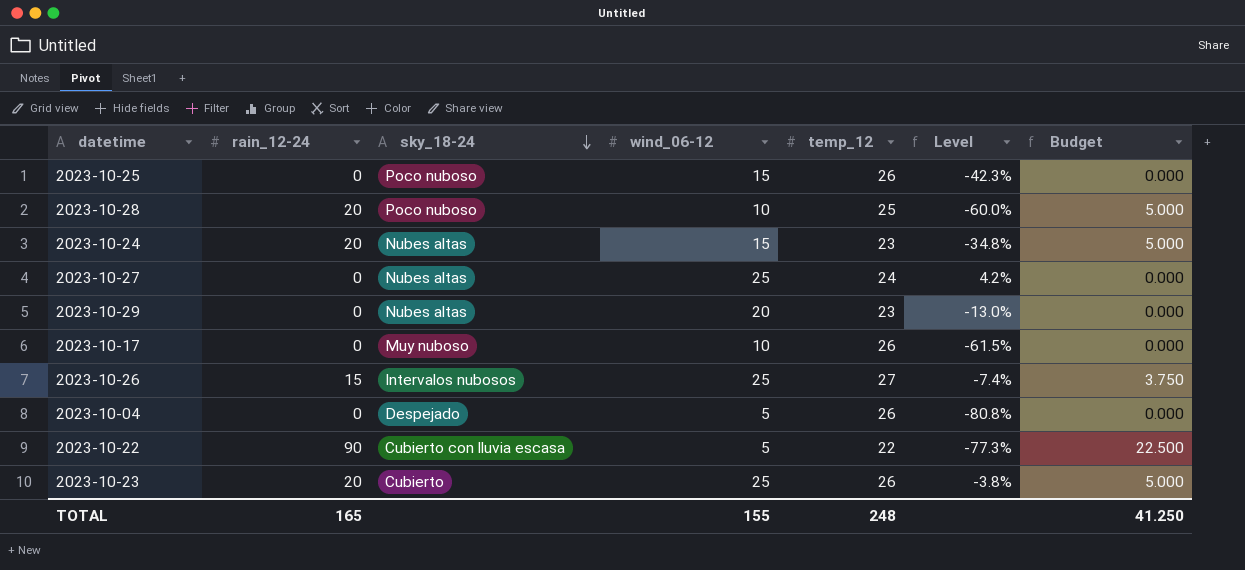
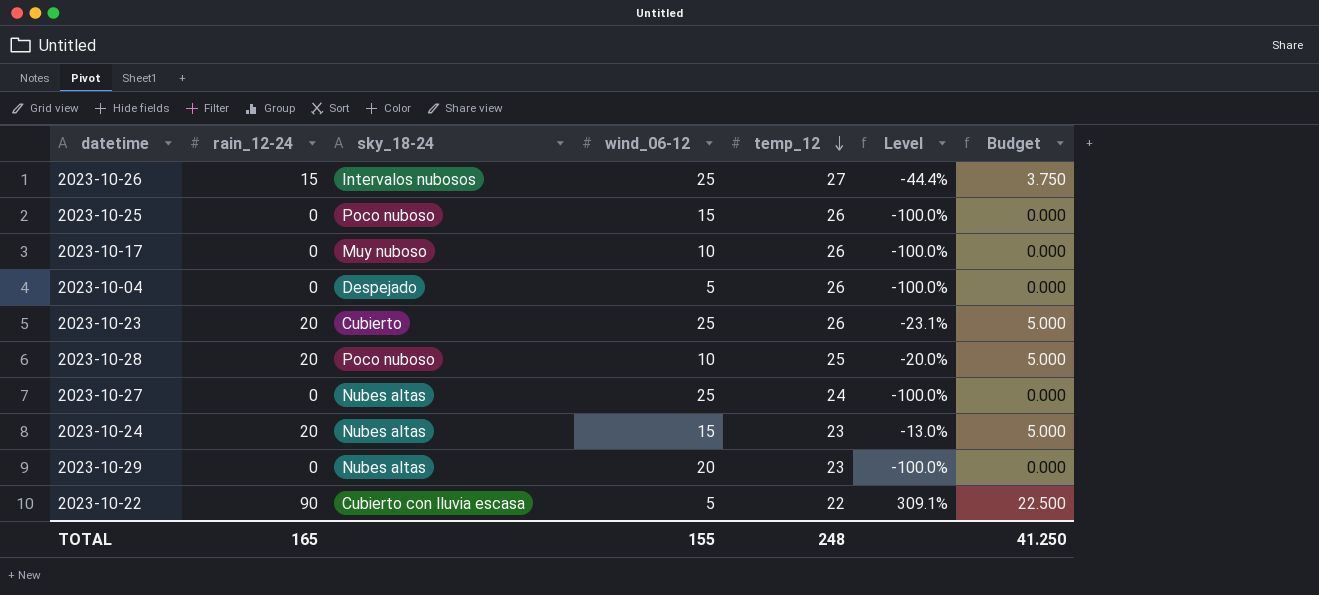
row order: sky_18-24 descending -> temp_12 descending
column Level | formula: ([wind_06-12] - [temp_12]) / [temp_12] -> ([rain_12-24] - [temp_12]) / [temp_12]

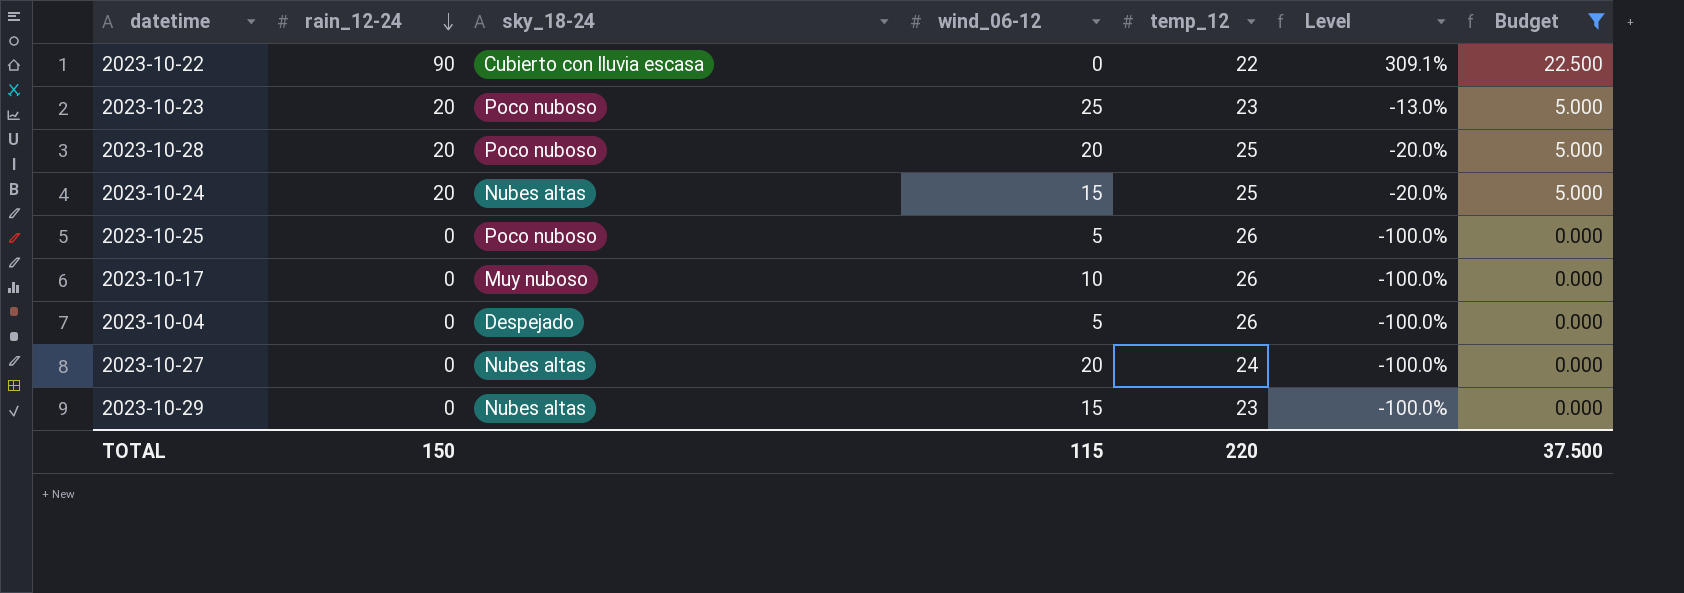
filter: none -> Budget != 3.750
row order: temp_12 descending -> rain_12-24 descending
2023-10-22 | wind_06-12: 5 -> 0
2023-10-23 | sky_18-24: Cubierto -> Poco nuboso
2023-10-23 | temp_12: 26 -> 23
2023-10-23 | Level: -23.1% -> -13.0%
2023-10-28 | wind_06-12: 10 -> 20
2023-10-24 | temp_12: 23 -> 25
2023-10-24 | Level: -13.0% -> -20.0%
2023-10-25 | wind_06-12: 15 -> 5
2023-10-27 | wind_06-12: 25 -> 20
2023-10-29 | wind_06-12: 20 -> 15
TOTAL | rain_12-24: 165 -> 150
TOTAL | wind_06-12: 155 -> 115
TOTAL | temp_12: 248 -> 220
TOTAL | Budget: 41.250 -> 37.500

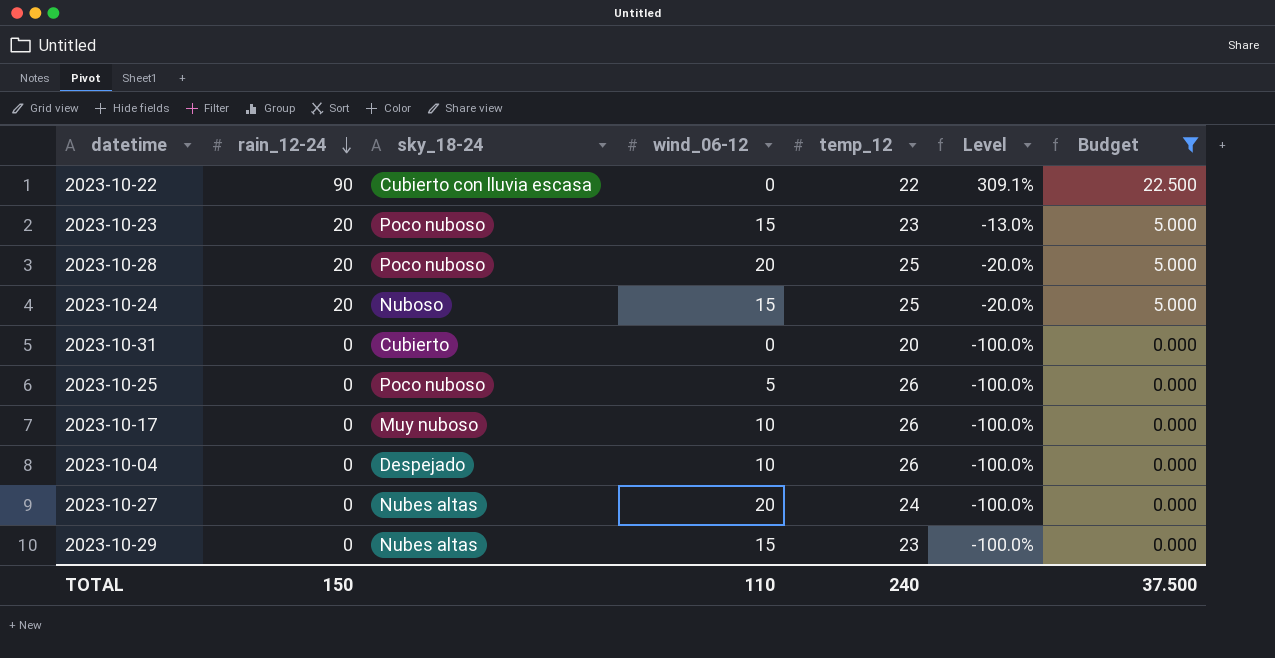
2023-10-23 | wind_06-12: 25 -> 15
2023-10-24 | sky_18-24: Nubes altas -> Nuboso
row 2023-10-31: none -> 0 | Cubierto | 0 | 20 | -100.0% | 0.000
2023-10-04 | wind_06-12: 5 -> 10
TOTAL | wind_06-12: 115 -> 110
TOTAL | temp_12: 220 -> 240

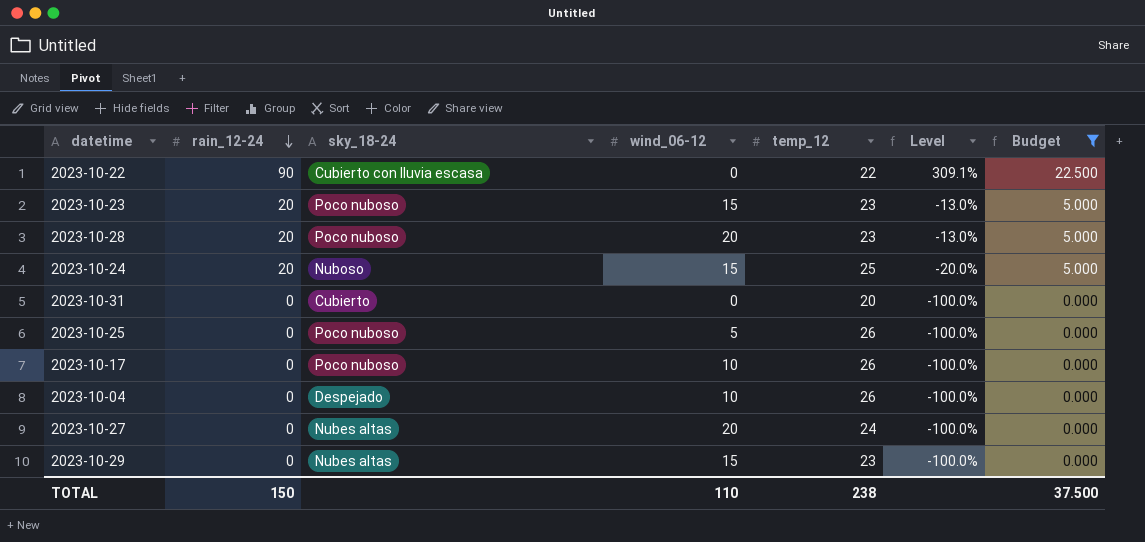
2023-10-28 | temp_12: 25 -> 23
2023-10-28 | Level: -20.0% -> -13.0%
2023-10-17 | sky_18-24: Muy nuboso -> Poco nuboso
TOTAL | temp_12: 240 -> 238

